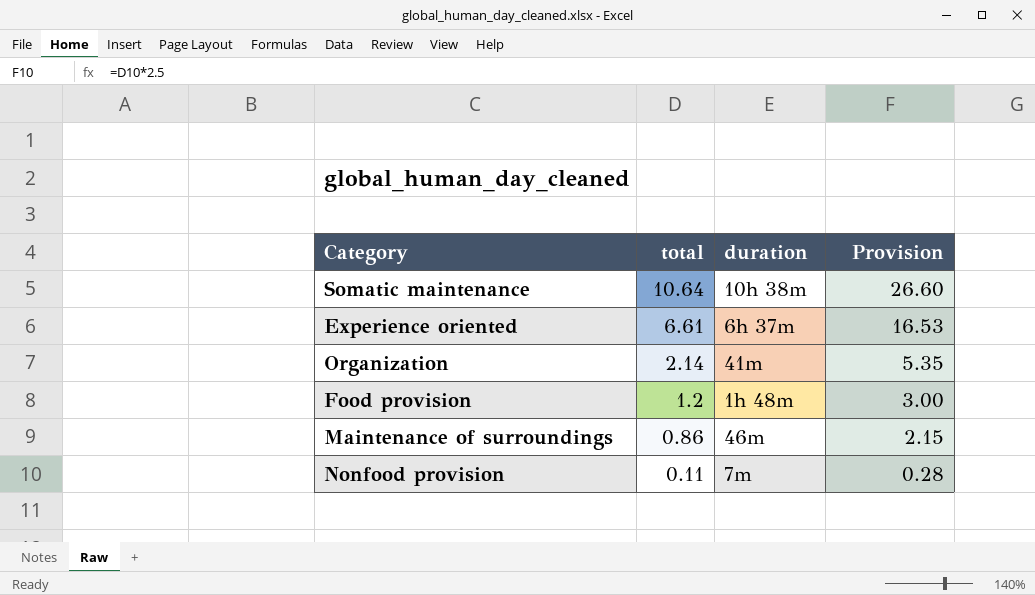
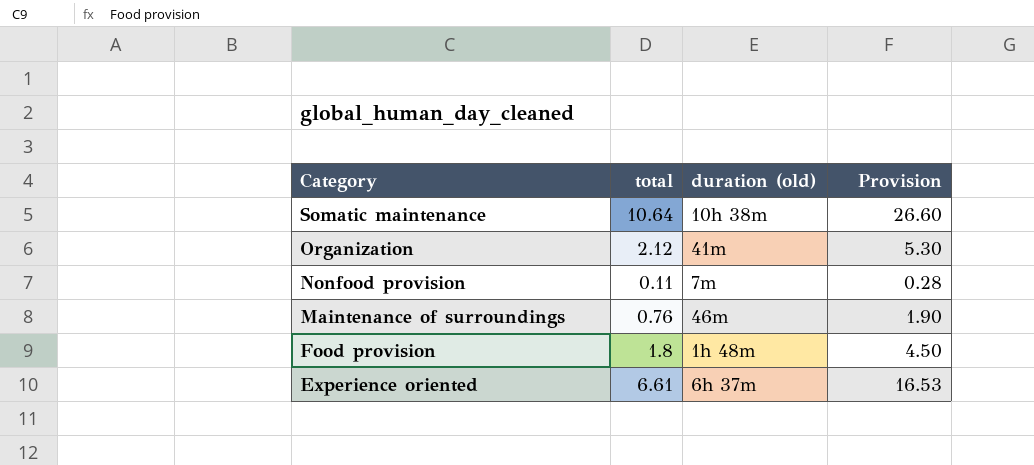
row order: total descending -> Category descending
column name: duration -> duration (old)
Organization | total: 2.14 -> 2.12
Organization | Provision: 5.35 -> 5.30
Maintenance of surroundings | total: 0.86 -> 0.76
Maintenance of surroundings | Provision: 2.15 -> 1.90
Food provision | total: 1.2 -> 1.8
Food provision | Provision: 3.00 -> 4.50

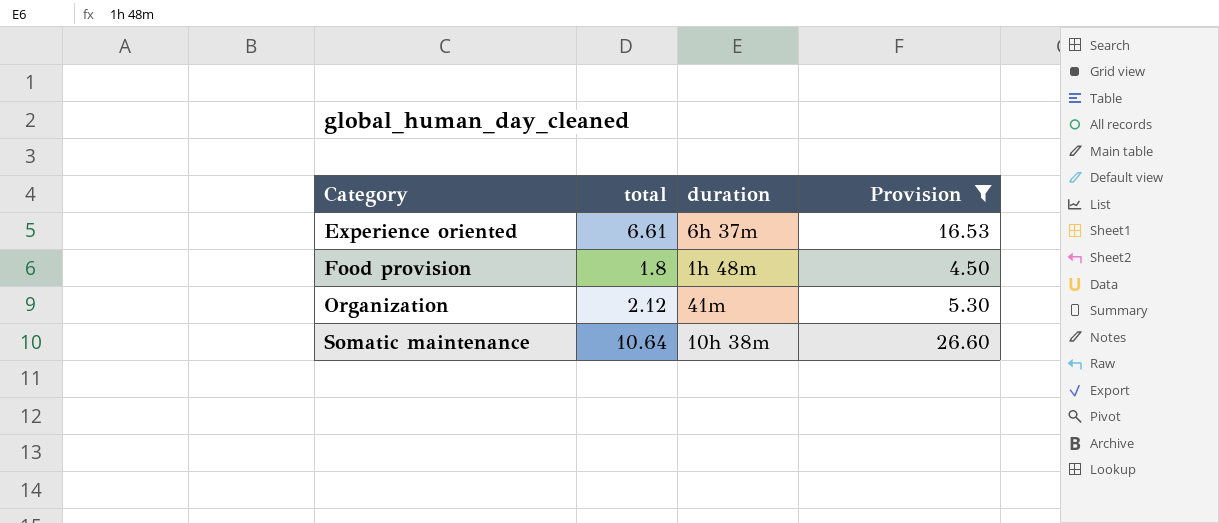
filter: none -> Provision >= 4.50
row order: Category descending -> Category ascending
column name: duration (old) -> duration

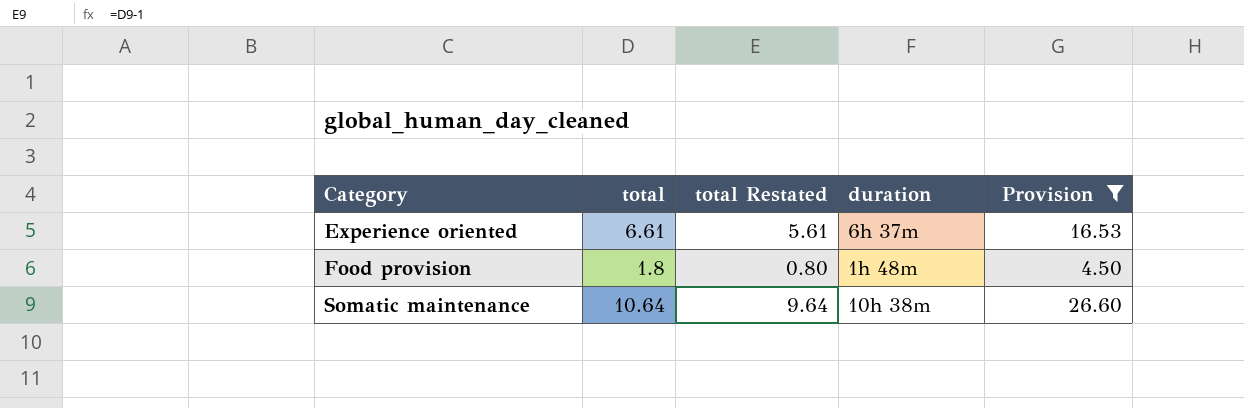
column total Restated | formula: none -> [total] - 1
row Organization: 2.12 | 41m | 5.30 -> none

